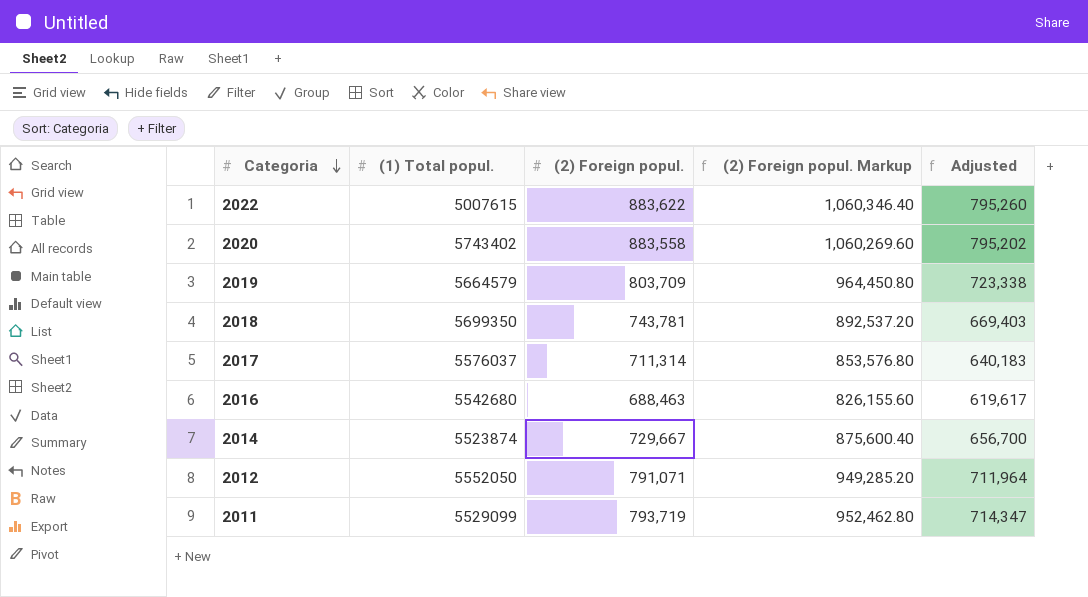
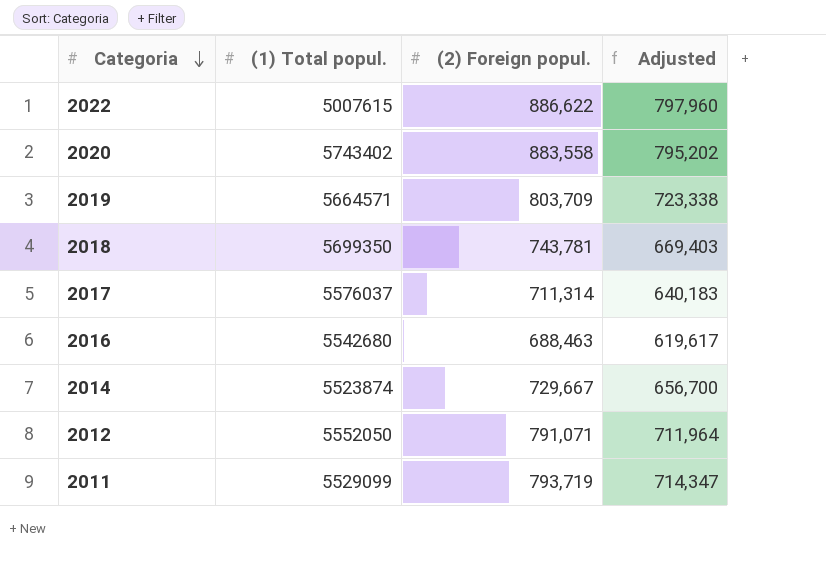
column (2) Foreign popul. Markup | formula: [(2) Foreign popul.] * 1.2 -> none
2022 | (2) Foreign popul.: 883,622 -> 886,622
2022 | Adjusted: 795,260 -> 797,960
2019 | (1) Total popul.: 5664579 -> 5664571

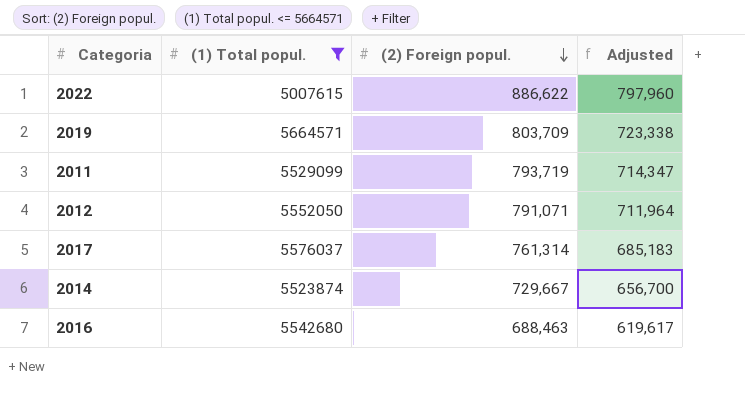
filter: none -> (1) Total popul. <= 5664571
row order: Categoria descending -> (2) Foreign popul. descending
2017 | (2) Foreign popul.: 711,314 -> 761,314
2017 | Adjusted: 640,183 -> 685,183

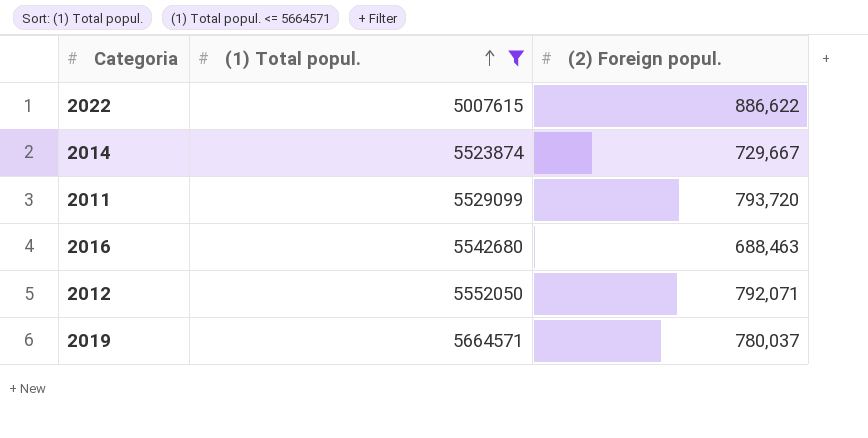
row order: (2) Foreign popul. descending -> (1) Total popul. ascending
column Adjusted | formula: [(2) Foreign popul.] * 0.9 -> none
row 2017: 5576037 | 761,314 | 685,183 -> none
2011 | (2) Foreign popul.: 793,719 -> 793,720
2012 | (2) Foreign popul.: 791,071 -> 792,071
2019 | (2) Foreign popul.: 803,709 -> 780,037

